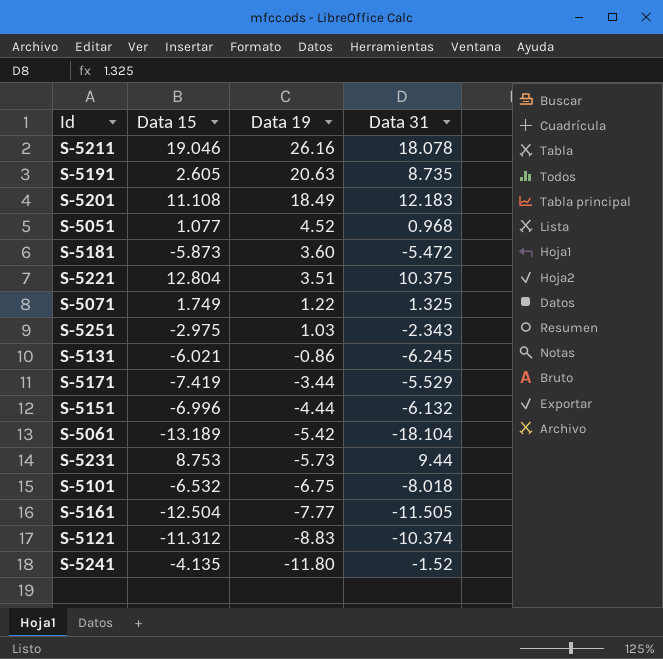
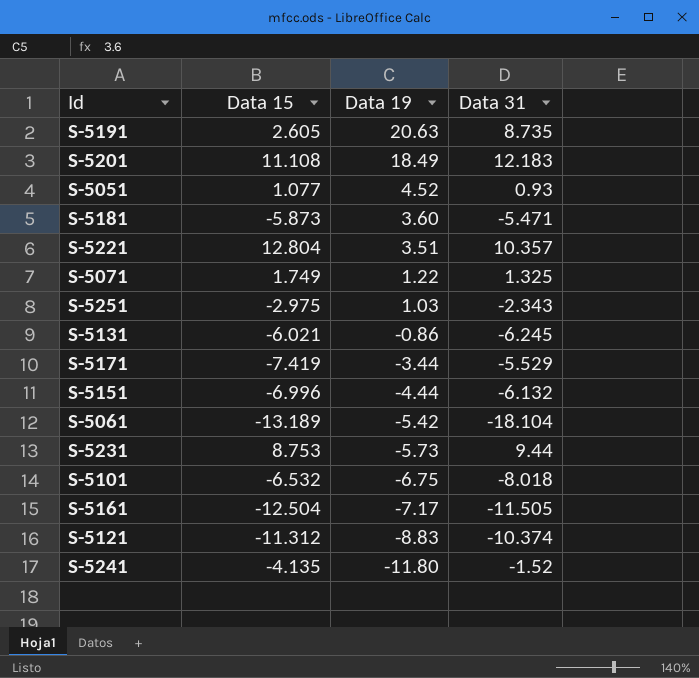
row S-5211: 19.046 | 26.16 | 18.078 -> none
S-5051 | Data 31: 0.968 -> 0.93
S-5181 | Data 31: -5.472 -> -5.471
S-5221 | Data 31: 10.375 -> 10.357
S-5161 | Data 19: -7.77 -> -7.17

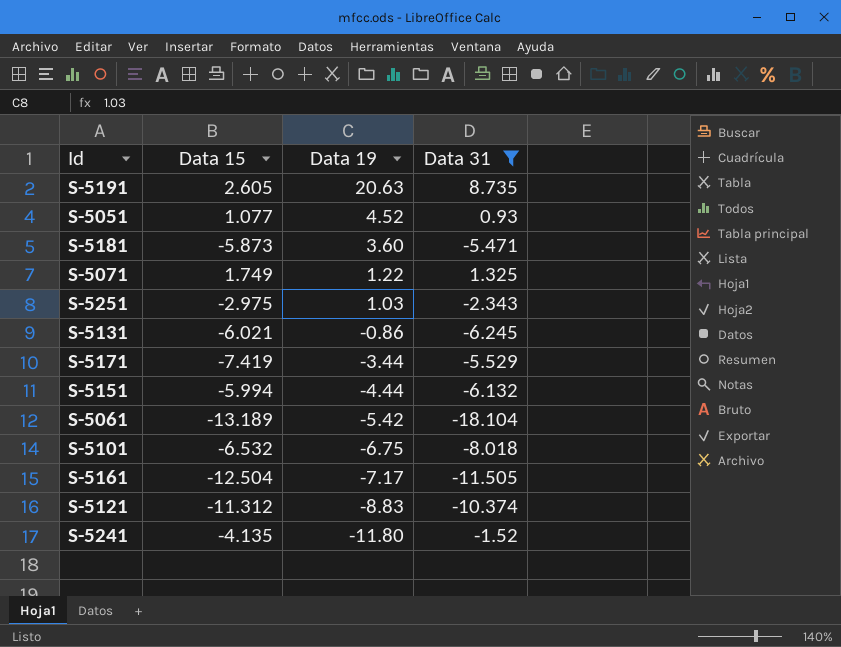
filter: none -> Data 31 <= 8.735
S-5151 | Data 15: -6.996 -> -5.994

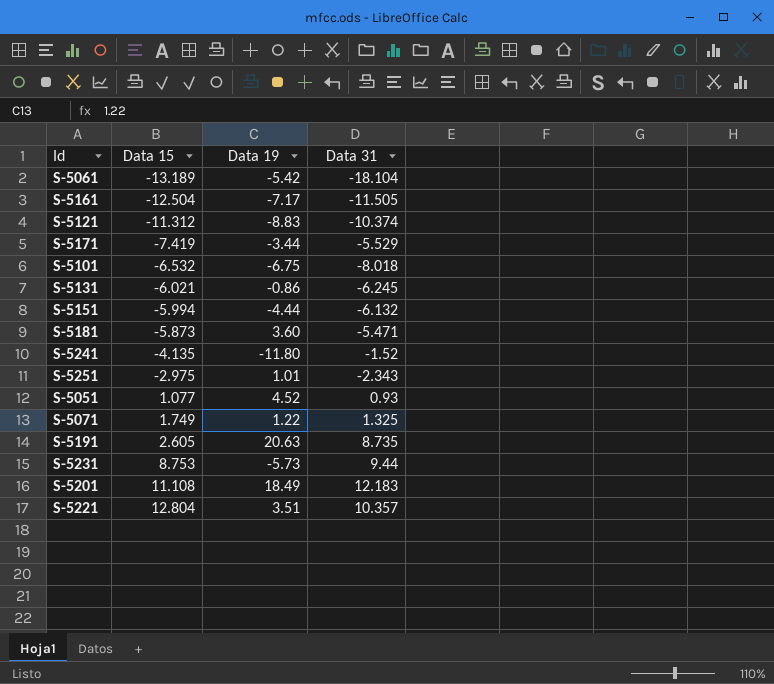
filter: Data 31 <= 8.735 -> none
row order: Data 19 descending -> Data 15 ascending
S-5251 | Data 19: 1.03 -> 1.01

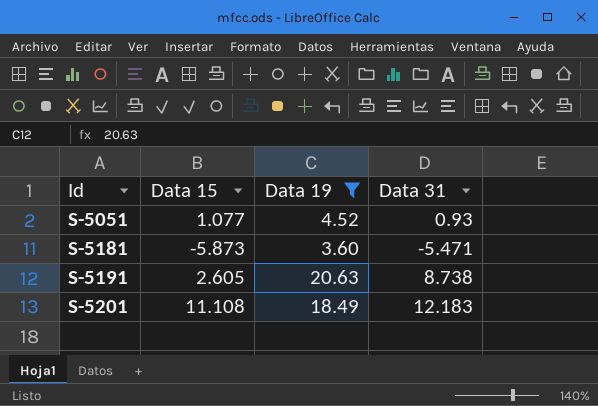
filter: none -> Data 19 >= 3.60
row order: Data 15 ascending -> Id ascending
S-5191 | Data 31: 8.735 -> 8.738

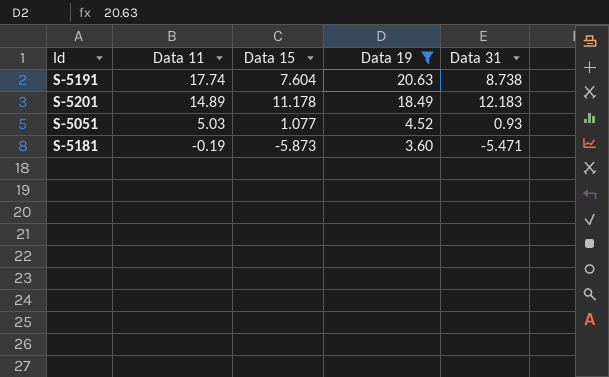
row order: Id ascending -> Data 11 descending
column Data 11 | position: none -> 2
S-5191 | Data 15: 2.605 -> 7.604
S-5201 | Data 15: 11.108 -> 11.178

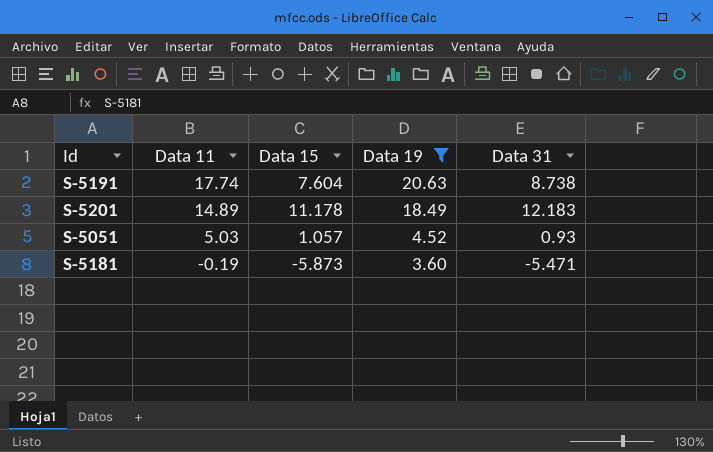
S-5051 | Data 15: 1.077 -> 1.057

